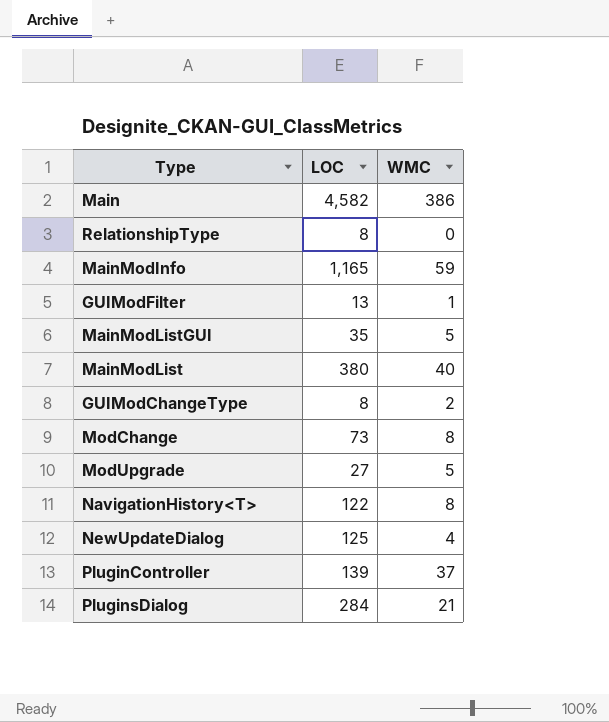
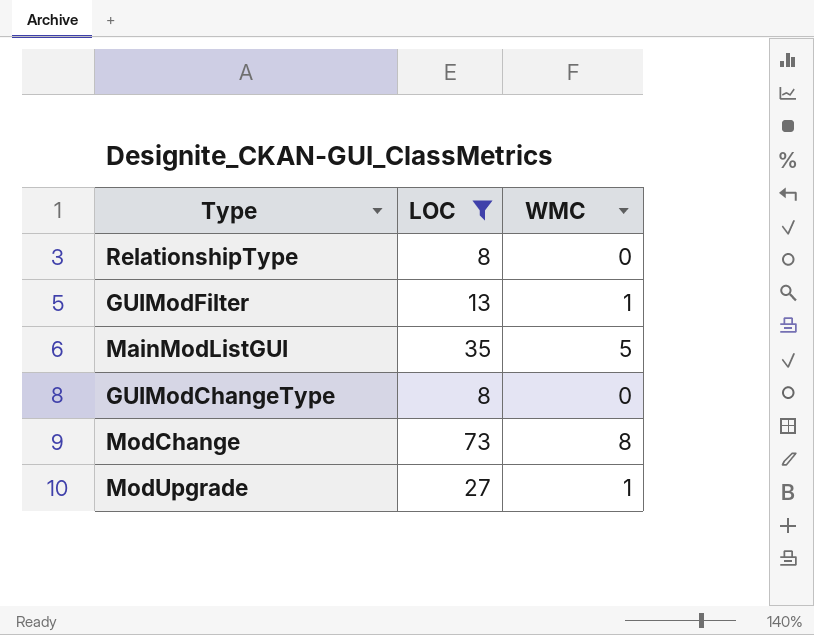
filter: none -> LOC <= 73
GUIModChangeType | WMC: 2 -> 0
ModUpgrade | WMC: 5 -> 1

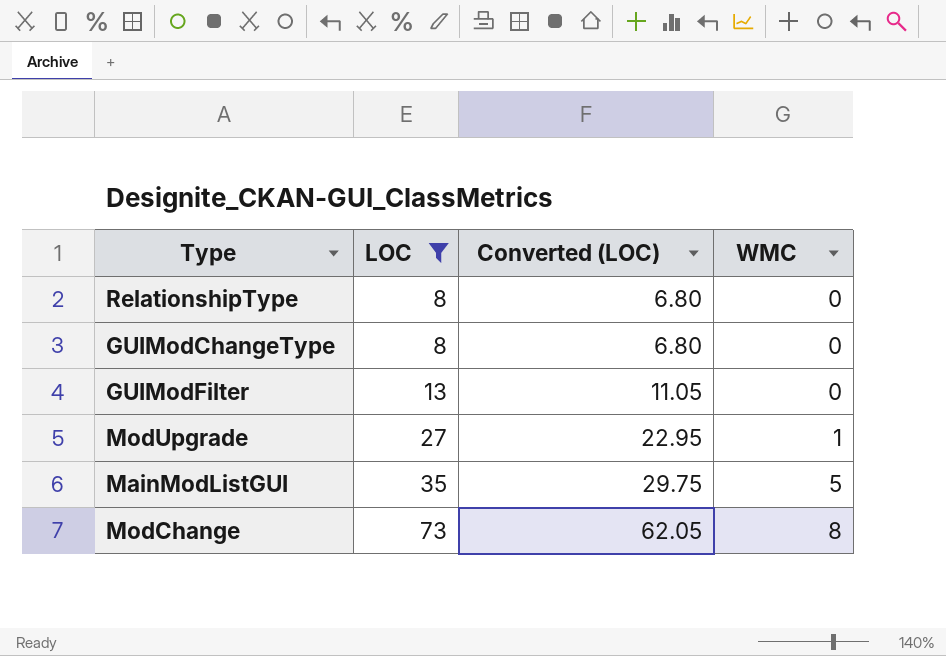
row order: none -> LOC ascending
column Converted (LOC) | formula: none -> [LOC] * 0.85
GUIModFilter | WMC: 1 -> 0

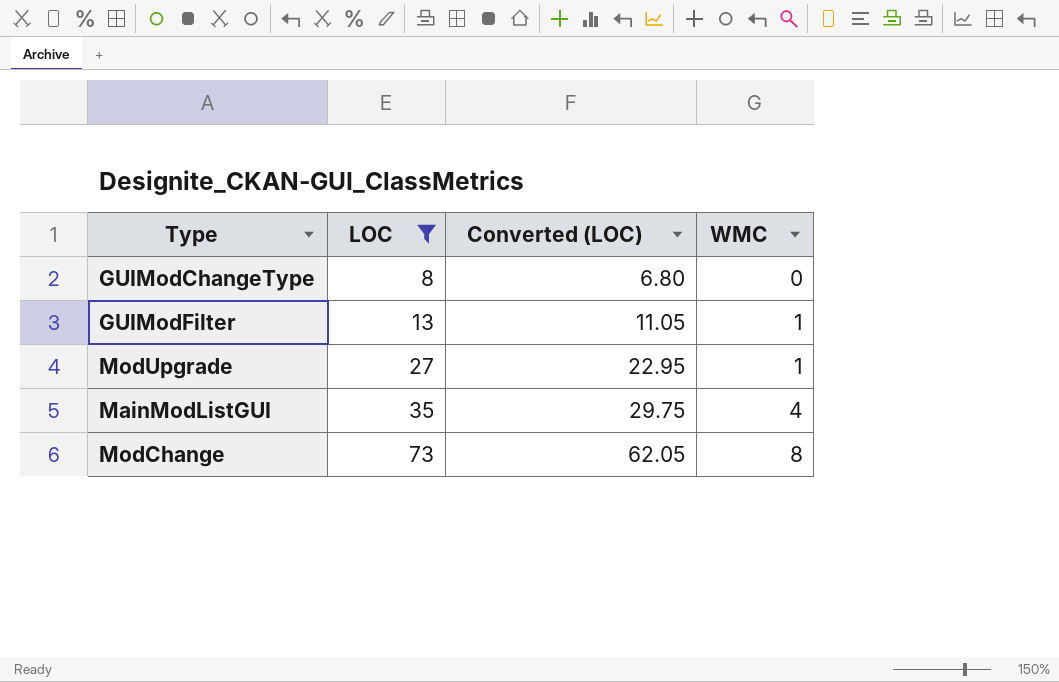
row RelationshipType: 8 | 6.80 | 0 -> none
GUIModFilter | WMC: 0 -> 1
MainModListGUI | WMC: 5 -> 4

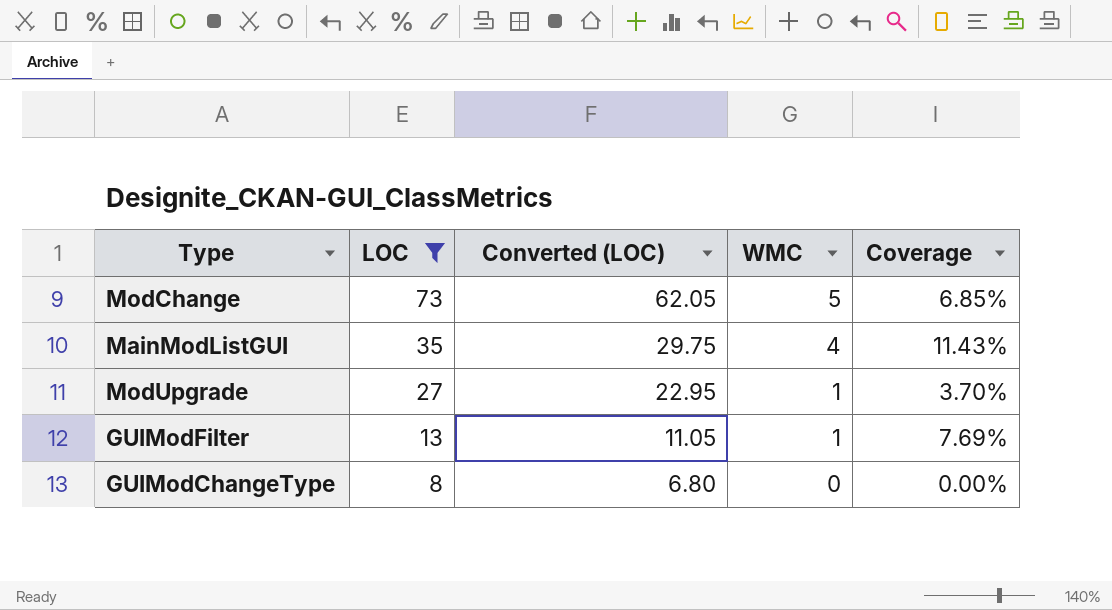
row order: LOC ascending -> LOC descending
column Coverage | formula: none -> [WMC] / [LOC]
ModChange | WMC: 8 -> 5

